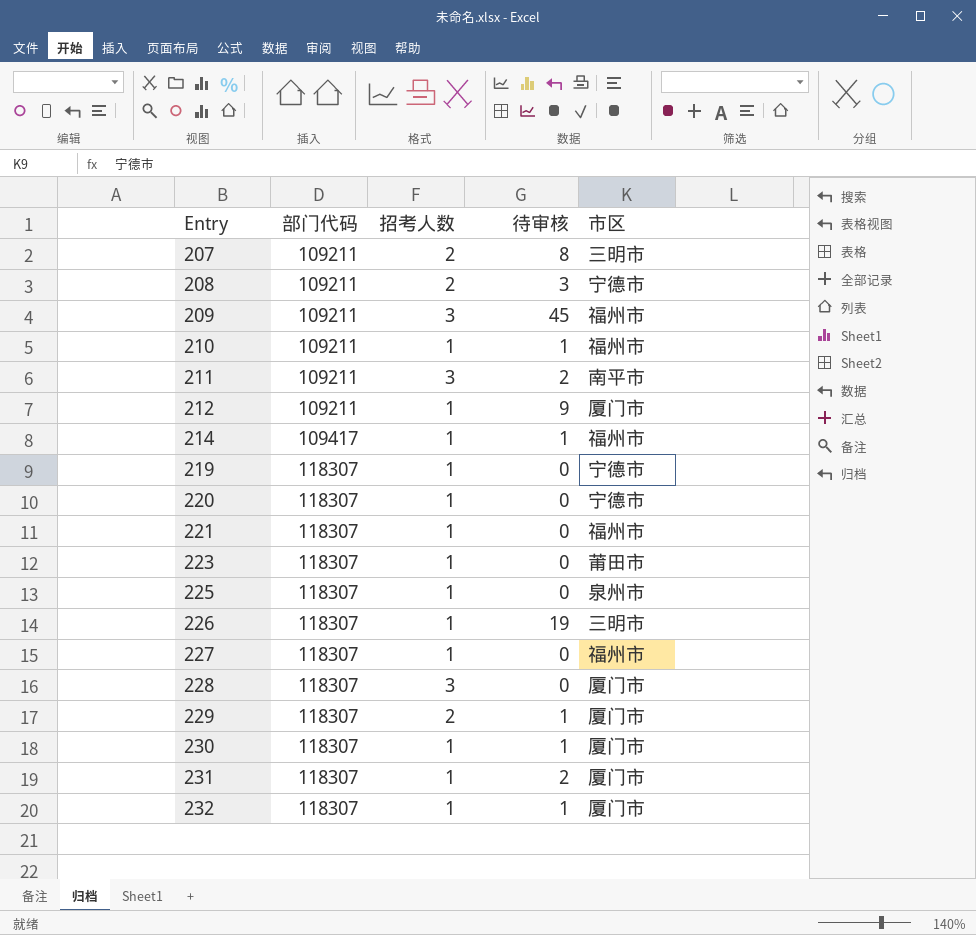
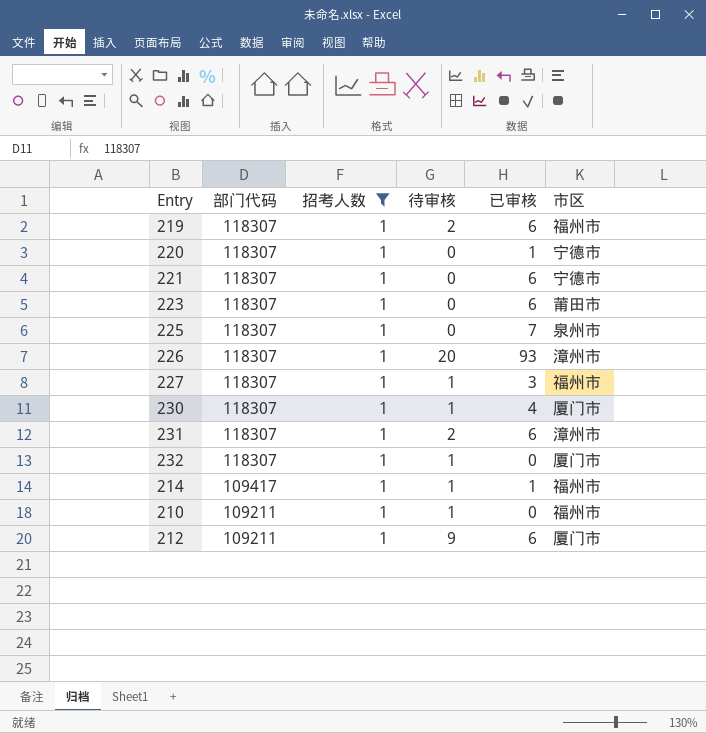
filter: none -> 招考人数 = 1
row order: Entry ascending -> 部门代码 descending
column 已审核 | position: none -> 5
219 | 待审核: 0 -> 2
219 | 市区: 宁德市 -> 福州市
221 | 市区: 福州市 -> 宁德市
226 | 待审核: 19 -> 20
226 | 市区: 三明市 -> 漳州市
227 | 待审核: 0 -> 1
231 | 市区: 厦门市 -> 漳州市

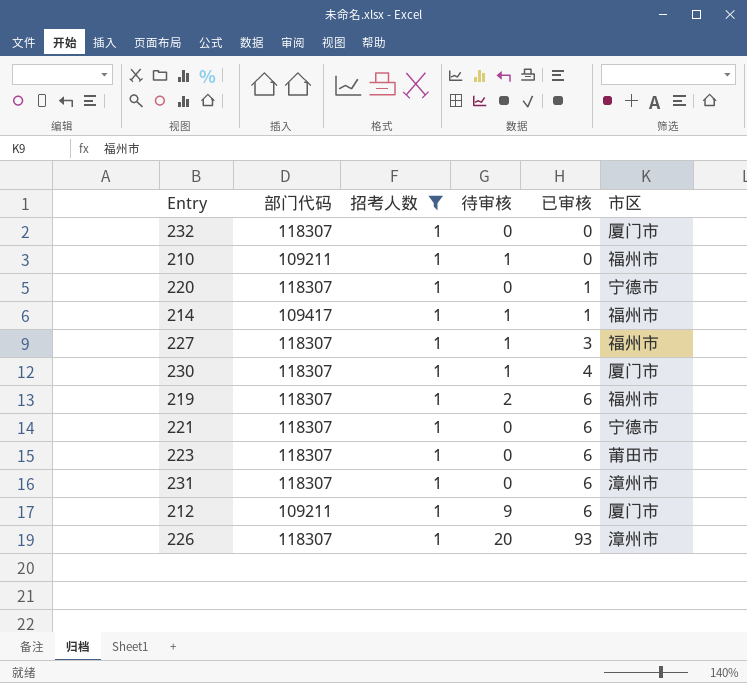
row order: 部门代码 descending -> 已审核 ascending
row 225: 118307 | 1 | 0 | 7 | 泉州市 -> none
232 | 待审核: 1 -> 0
231 | 待审核: 2 -> 0

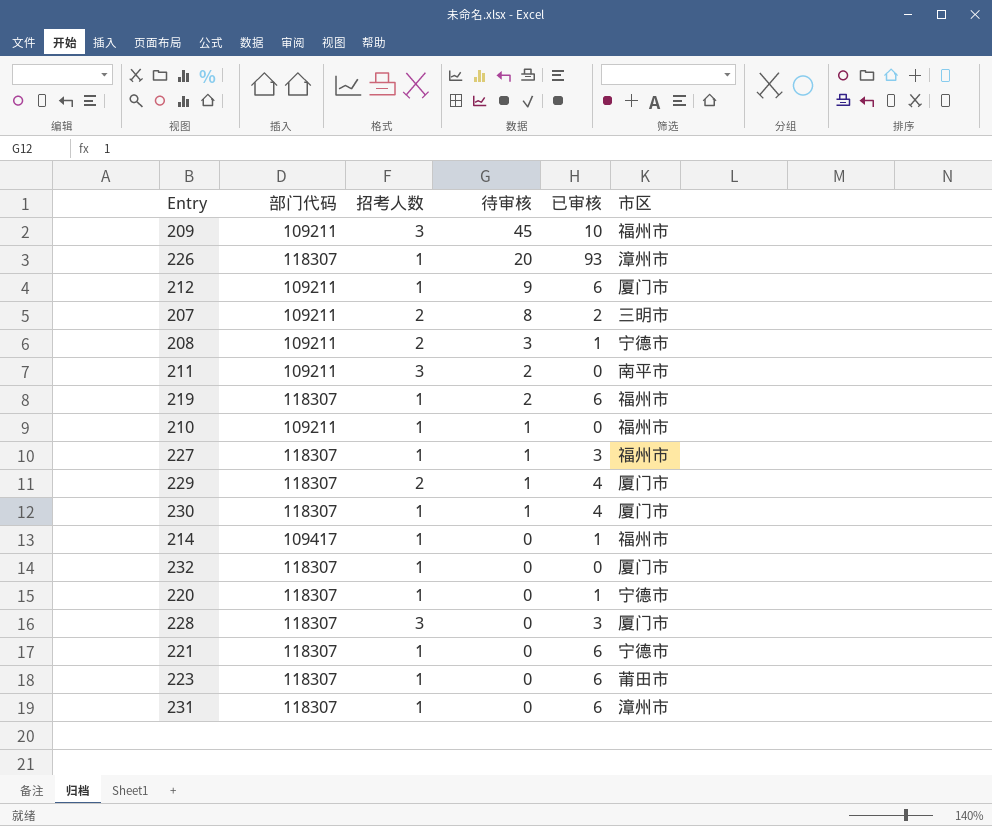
filter: 招考人数 = 1 -> none
row order: 已审核 ascending -> 待审核 descending
214 | 待审核: 1 -> 0

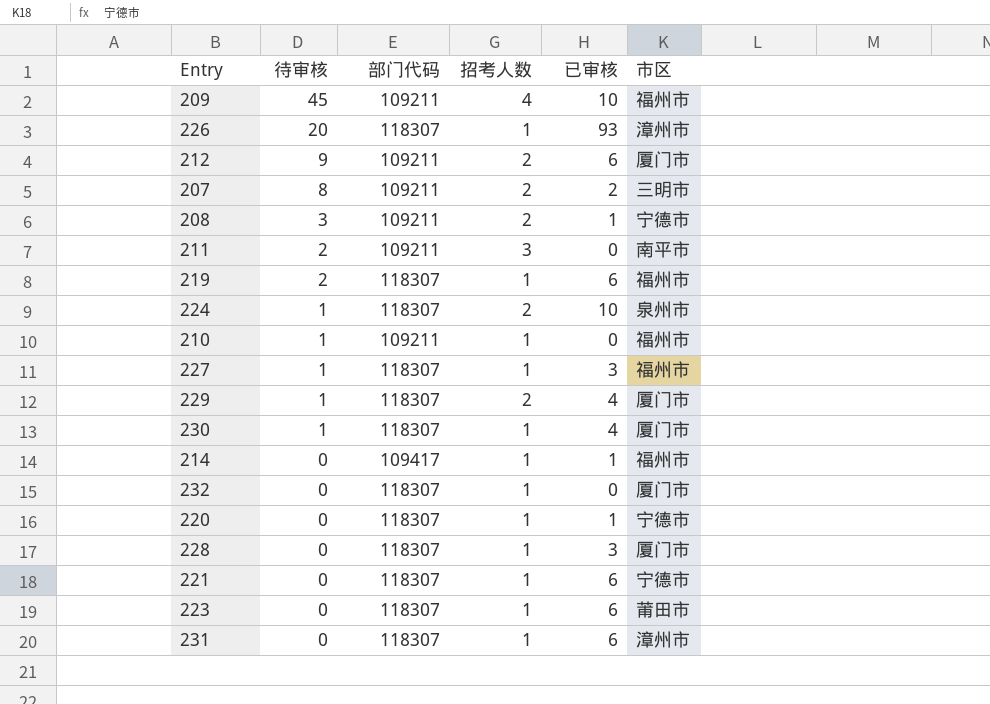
column 待审核 | position: 4 -> 2
209 | 招考人数: 3 -> 4
212 | 招考人数: 1 -> 2
row 224: none -> 1 | 118307 | 2 | 10 | 泉州市
228 | 招考人数: 3 -> 1

